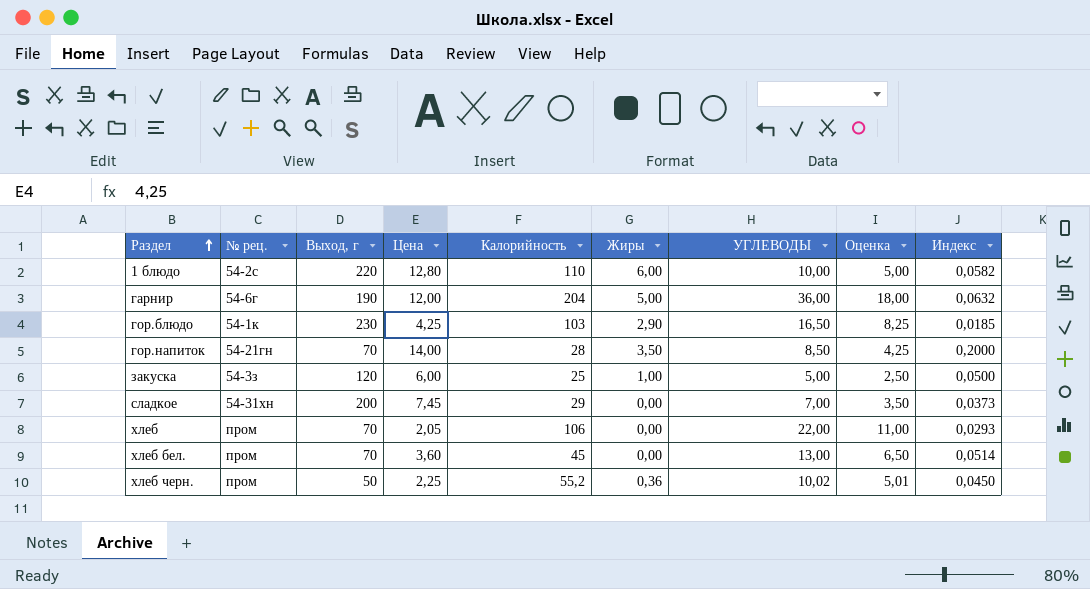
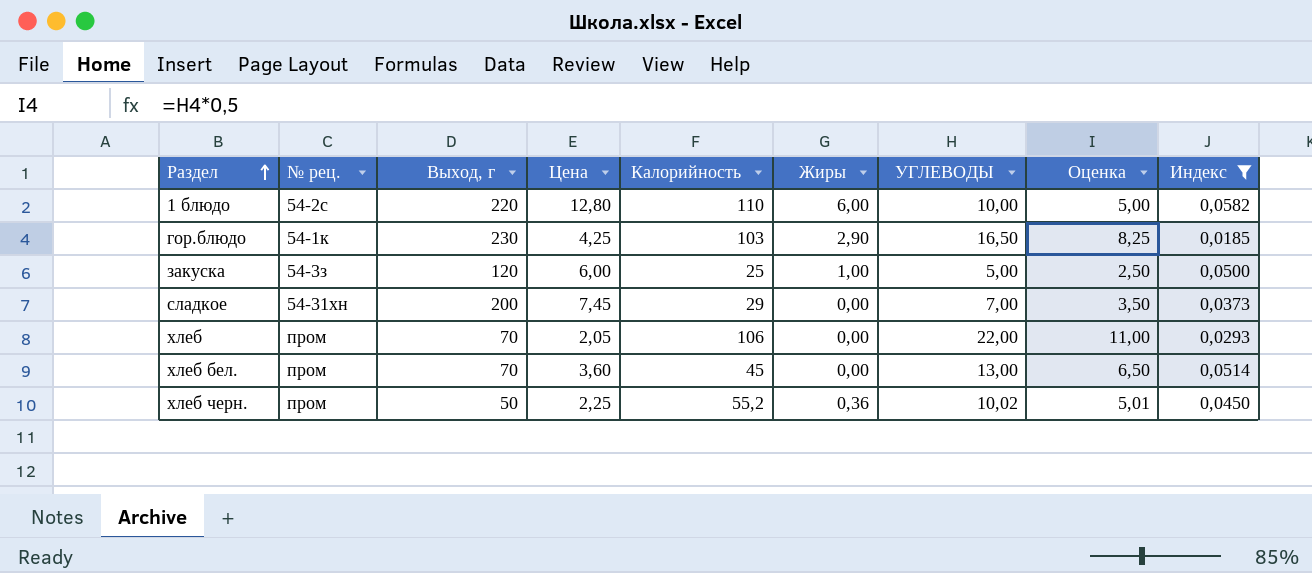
filter: none -> Индекс <= 0,0582

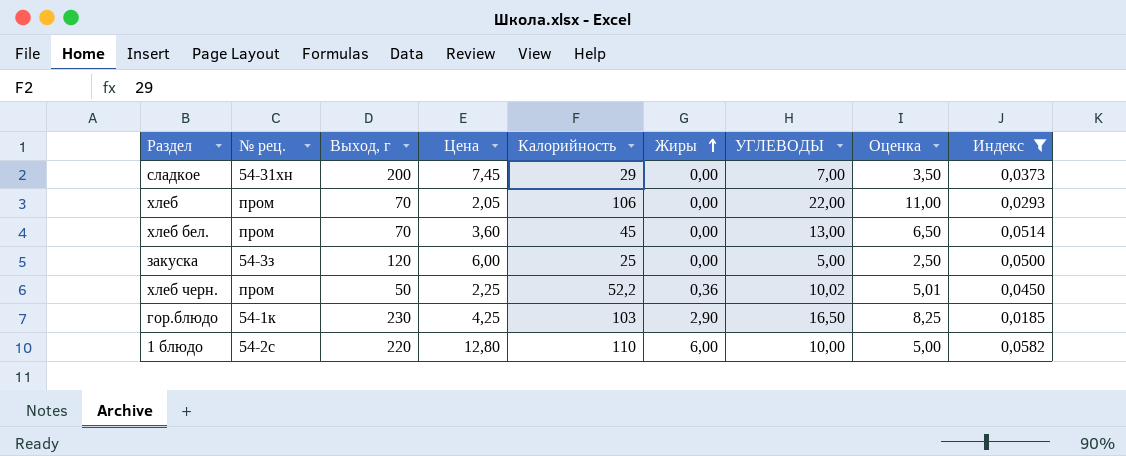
row order: Раздел ascending -> Жиры ascending
закуска | Жиры: 1,00 -> 0,00
хлеб черн. | Калорийность: 55,2 -> 52,2

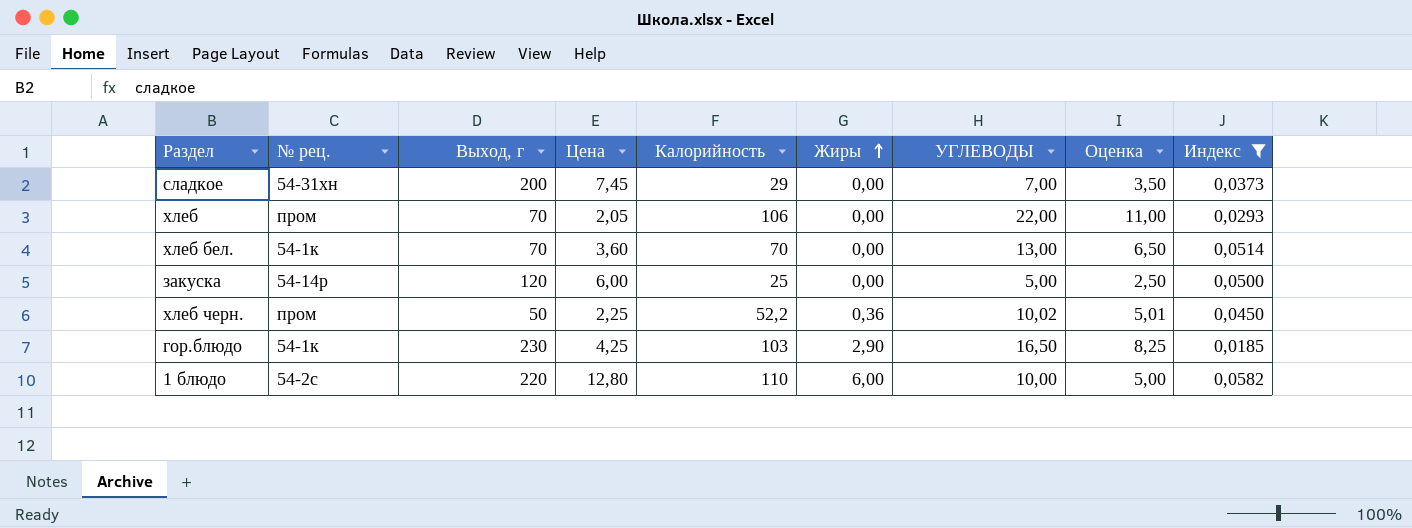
хлеб бел. | № рец.: пром -> 54-1к
хлеб бел. | Калорийность: 45 -> 70
закуска | № рец.: 54-3з -> 54-14р

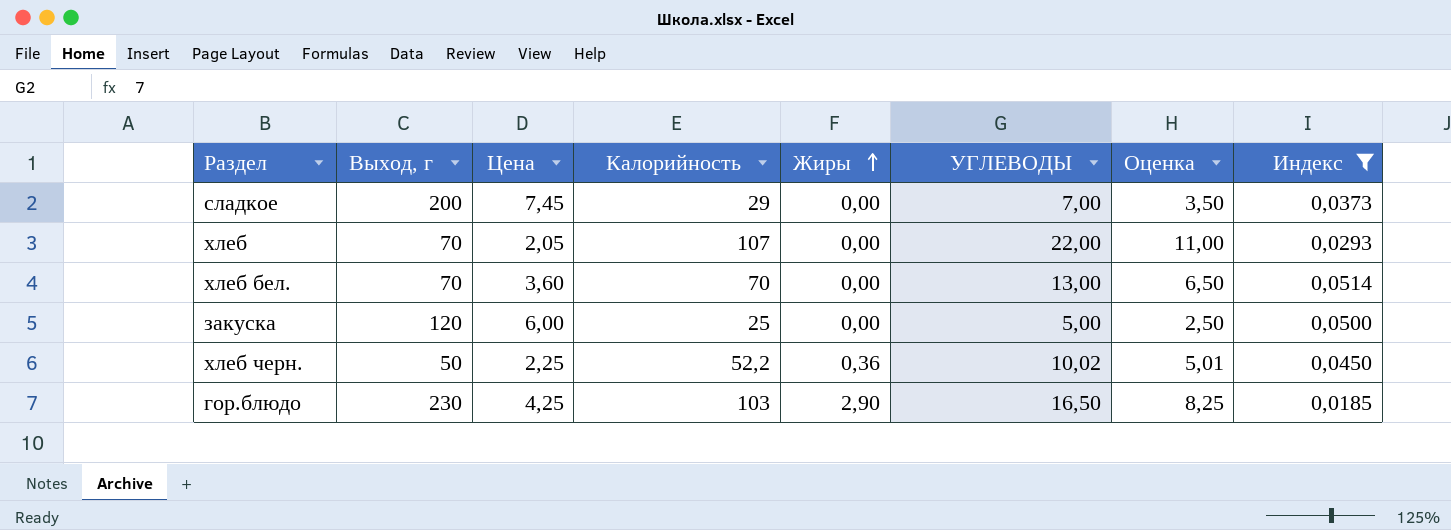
column № рец. | position: 2 -> none
row 1 блюдо: 54-2с | 220 | 12,80 | 110 | 6,00 | 10,00 | 5,00 | 0,0582 -> none
хлеб | Калорийность: 106 -> 107

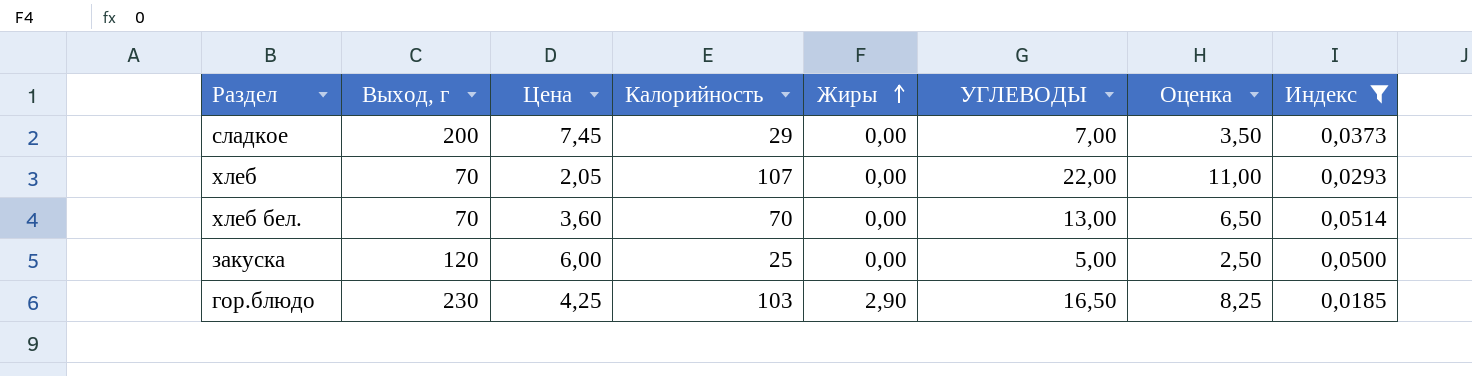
row хлеб черн.: 50 | 2,25 | 52,2 | 0,36 | 10,02 | 5,01 | 0,0450 -> none

